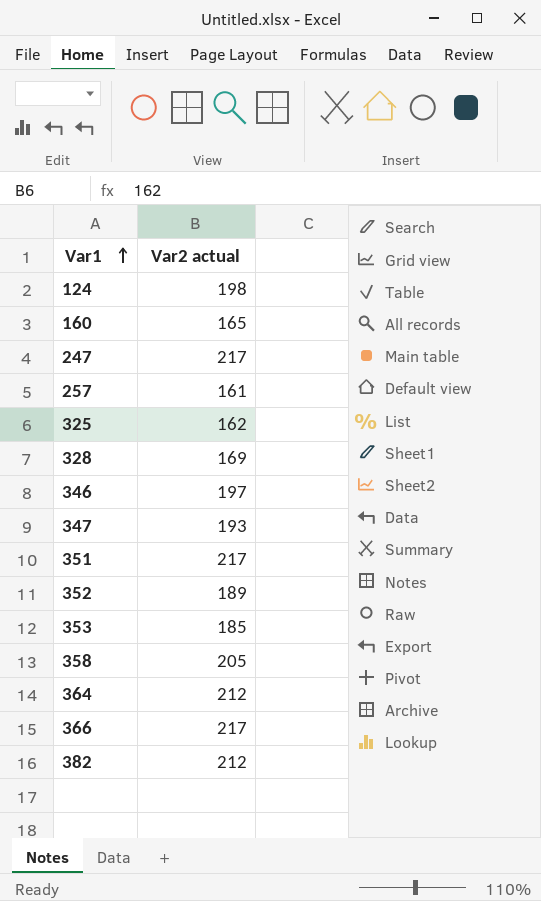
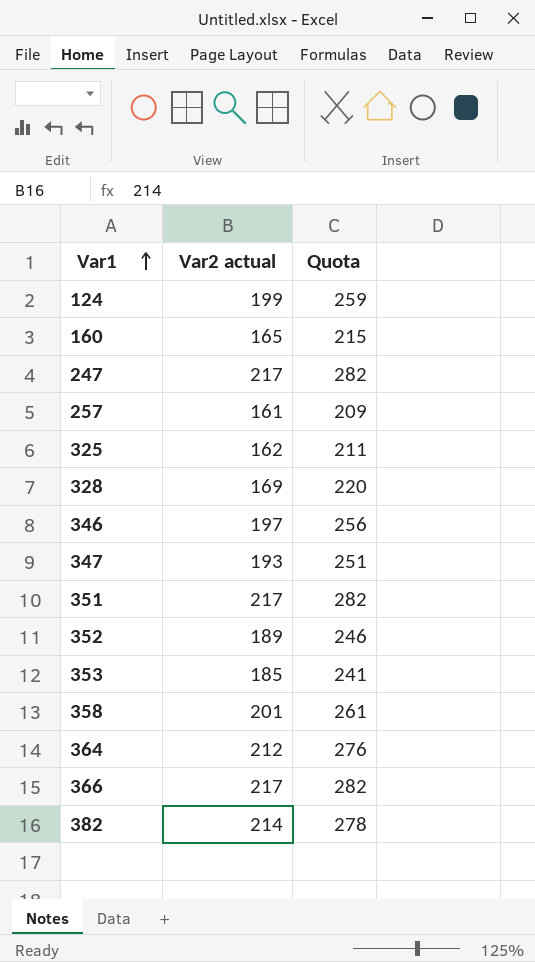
column Quota | formula: none -> [Var2 actual] * 1.3
124 | Var2 actual: 198 -> 199
358 | Var2 actual: 205 -> 201
382 | Var2 actual: 212 -> 214

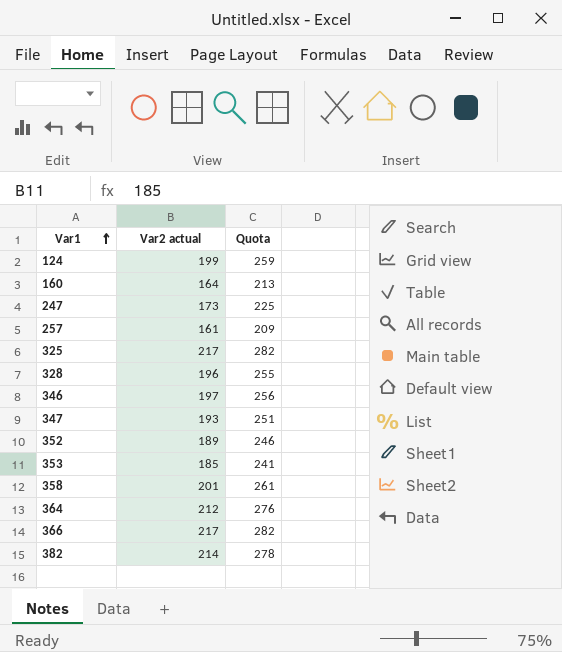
row 351: 217 | 282 -> none
160 | Var2 actual: 165 -> 164
160 | Quota: 215 -> 213
247 | Var2 actual: 217 -> 173
247 | Quota: 282 -> 225
325 | Var2 actual: 162 -> 217
325 | Quota: 211 -> 282
328 | Var2 actual: 169 -> 196
328 | Quota: 220 -> 255

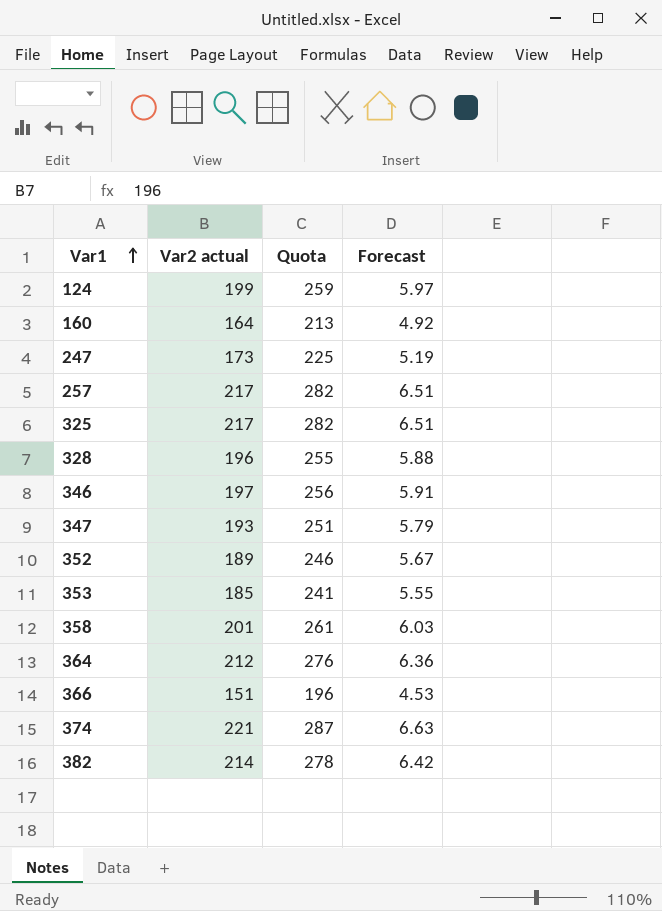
column Forecast | formula: none -> [Var2 actual] * 0.03
257 | Var2 actual: 161 -> 217
257 | Quota: 209 -> 282
366 | Var2 actual: 217 -> 151
366 | Quota: 282 -> 196
row 374: none -> 221 | 287 | 6.63

